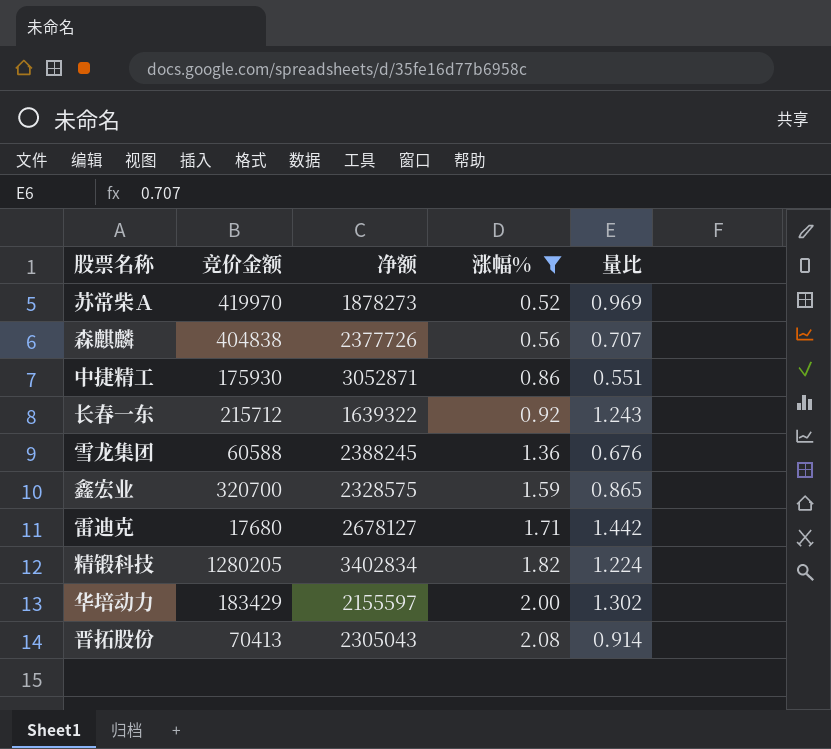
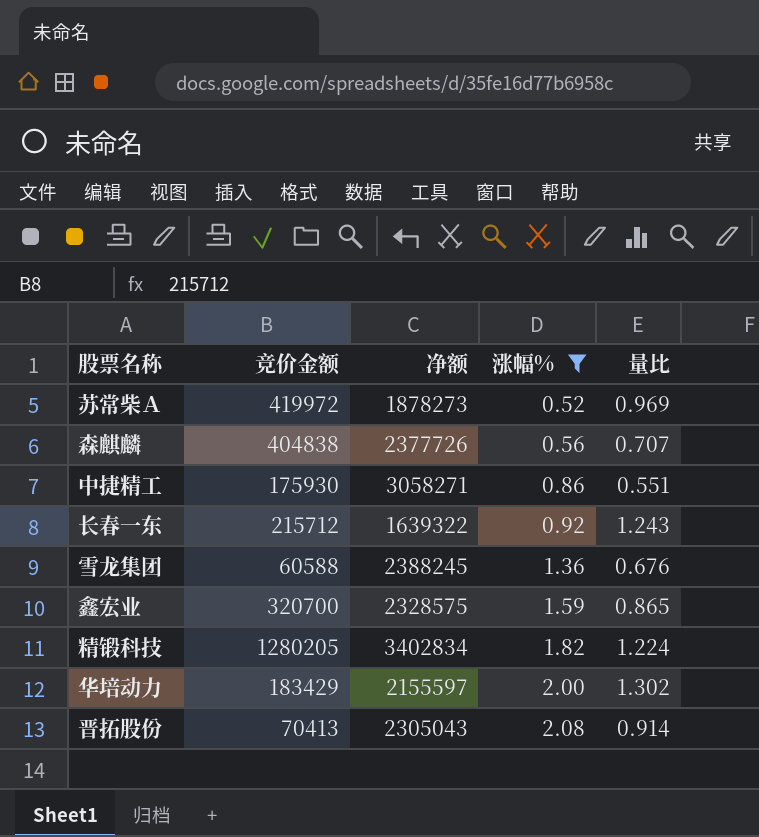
row 雷迪克: 17680 | 2678127 | 1.71 | 1.442 -> none
苏常柴Ａ | 竞价金额: 419970 -> 419972
中捷精工 | 净额: 3052871 -> 3058271

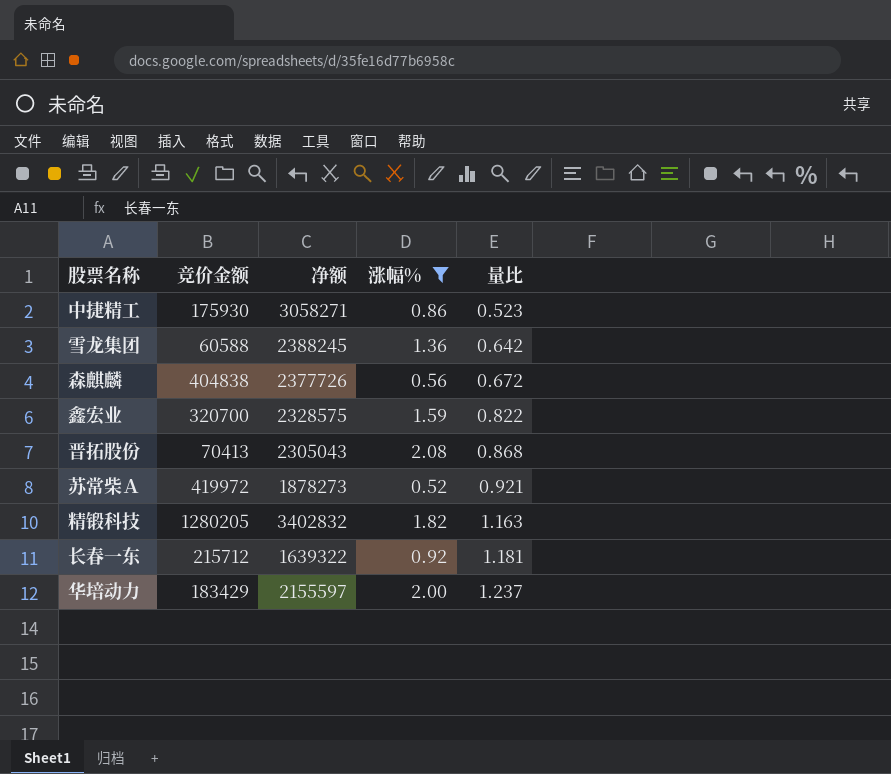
row order: 涨幅% ascending -> 量比 ascending
中捷精工 | 量比: 0.551 -> 0.523
雪龙集团 | 量比: 0.676 -> 0.642
森麒麟 | 量比: 0.707 -> 0.672
鑫宏业 | 量比: 0.865 -> 0.822
晋拓股份 | 量比: 0.914 -> 0.868
苏常柴Ａ | 量比: 0.969 -> 0.921
精锻科技 | 净额: 3402834 -> 3402832
精锻科技 | 量比: 1.224 -> 1.163
长春一东 | 量比: 1.243 -> 1.181
华培动力 | 量比: 1.302 -> 1.237

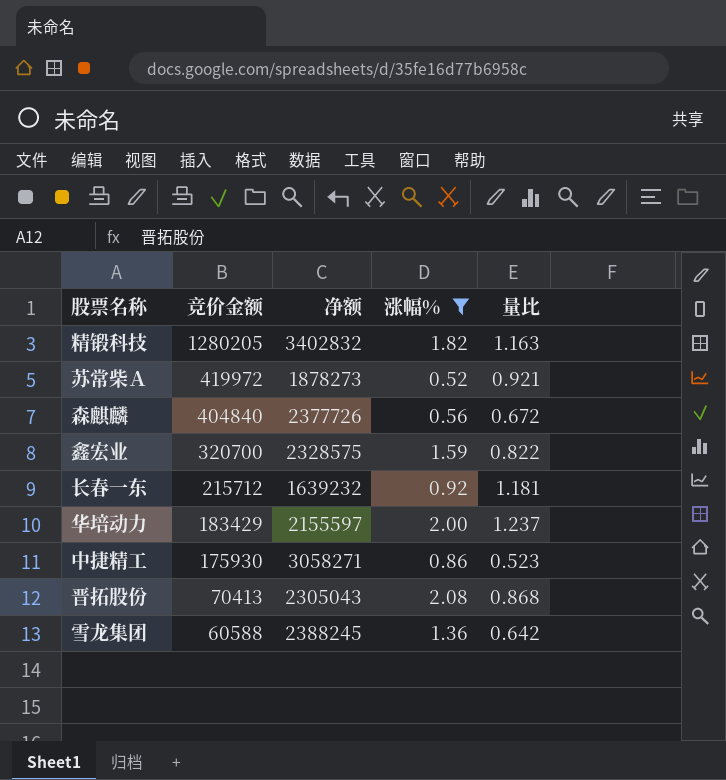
row order: 量比 ascending -> 竞价金额 descending
森麒麟 | 竞价金额: 404838 -> 404840
长春一东 | 净额: 1639322 -> 1639232

